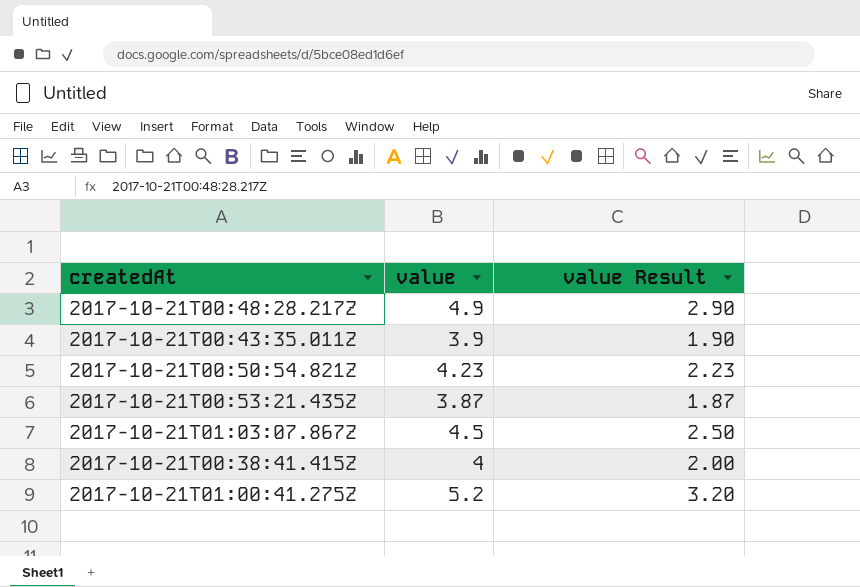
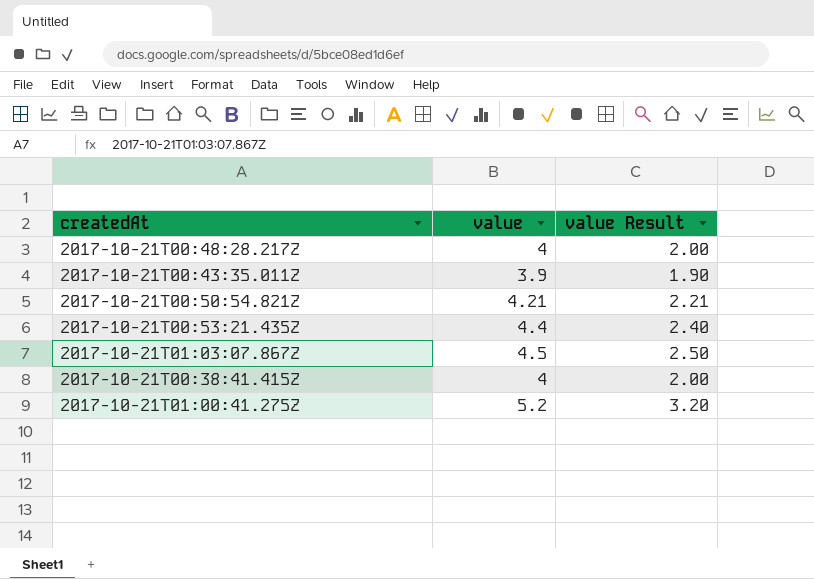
2017-10-21T00:48:28.217Z | value: 4.9 -> 4
2017-10-21T00:48:28.217Z | value Result: 2.90 -> 2.00
2017-10-21T00:50:54.821Z | value: 4.23 -> 4.21
2017-10-21T00:50:54.821Z | value Result: 2.23 -> 2.21
2017-10-21T00:53:21.435Z | value: 3.87 -> 4.4
2017-10-21T00:53:21.435Z | value Result: 1.87 -> 2.40

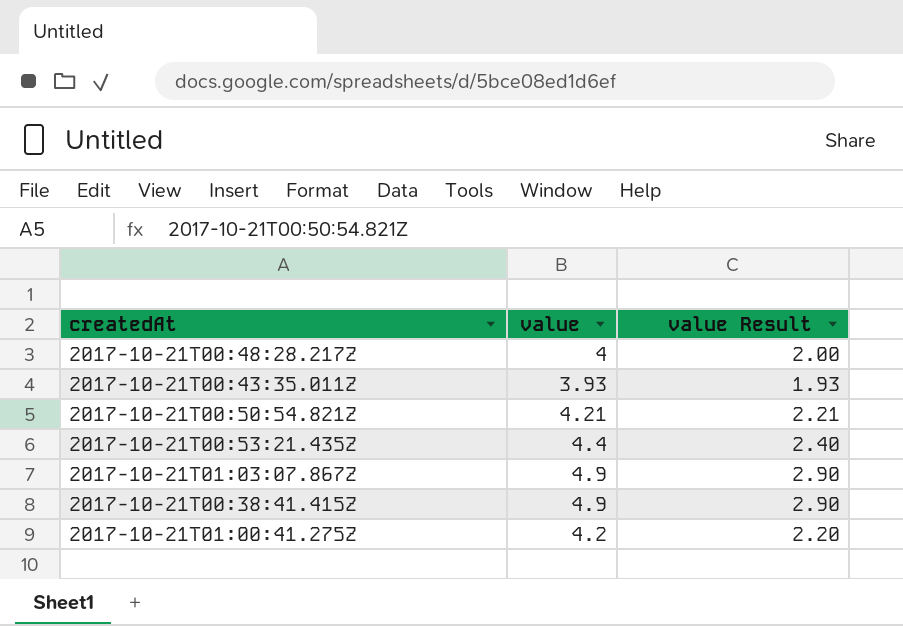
2017-10-21T00:43:35.011Z | value: 3.9 -> 3.93
2017-10-21T00:43:35.011Z | value Result: 1.90 -> 1.93
2017-10-21T01:03:07.867Z | value: 4.5 -> 4.9
2017-10-21T01:03:07.867Z | value Result: 2.50 -> 2.90
2017-10-21T00:38:41.415Z | value: 4 -> 4.9
2017-10-21T00:38:41.415Z | value Result: 2.00 -> 2.90
2017-10-21T01:00:41.275Z | value: 5.2 -> 4.2
2017-10-21T01:00:41.275Z | value Result: 3.20 -> 2.20

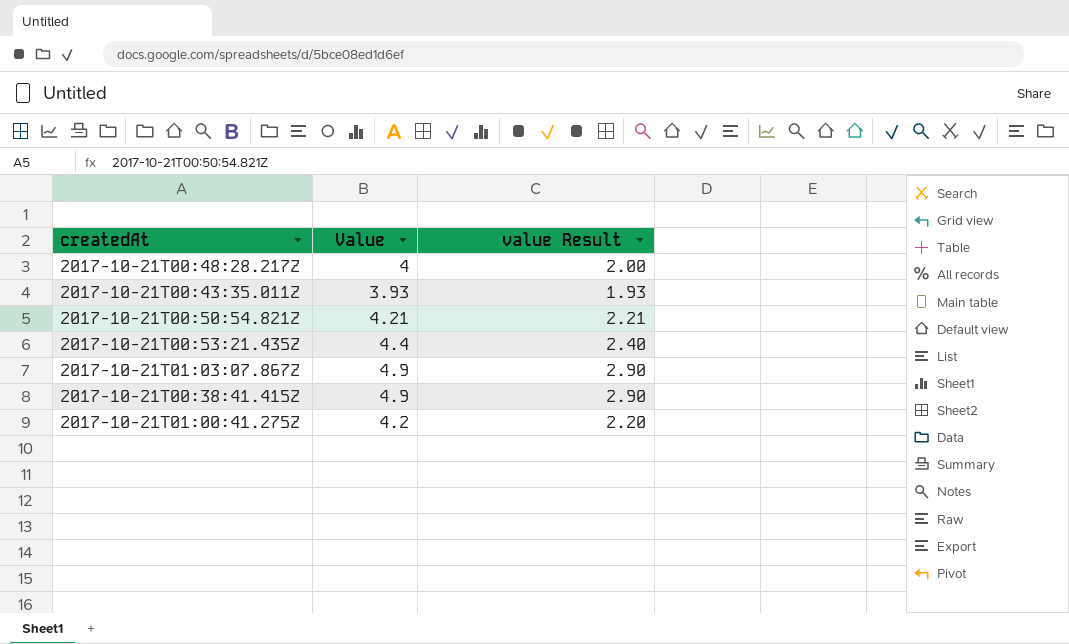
column name: value -> Value

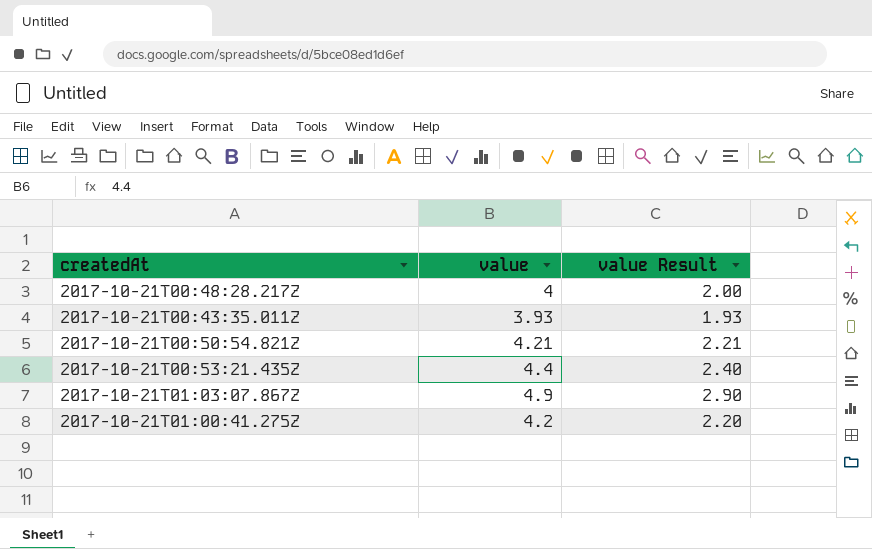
column name: Value -> value
row 2017-10-21T00:38:41.415Z: 4.9 | 2.90 -> none

